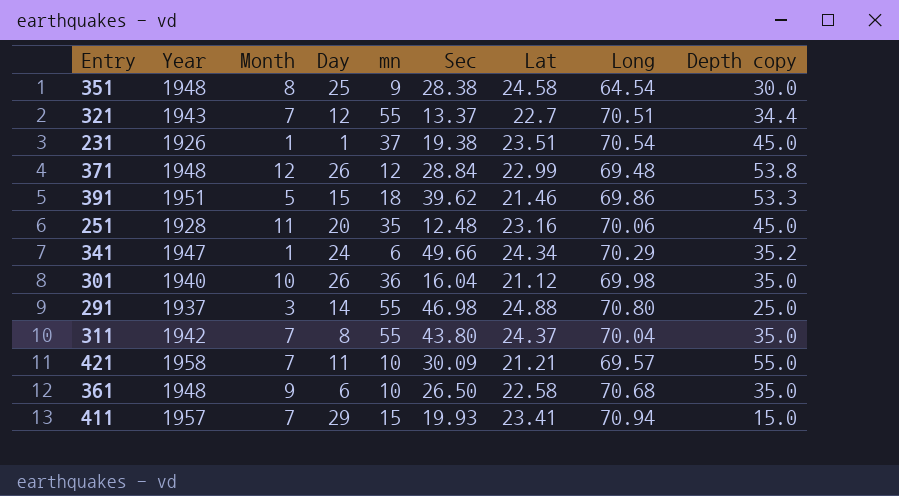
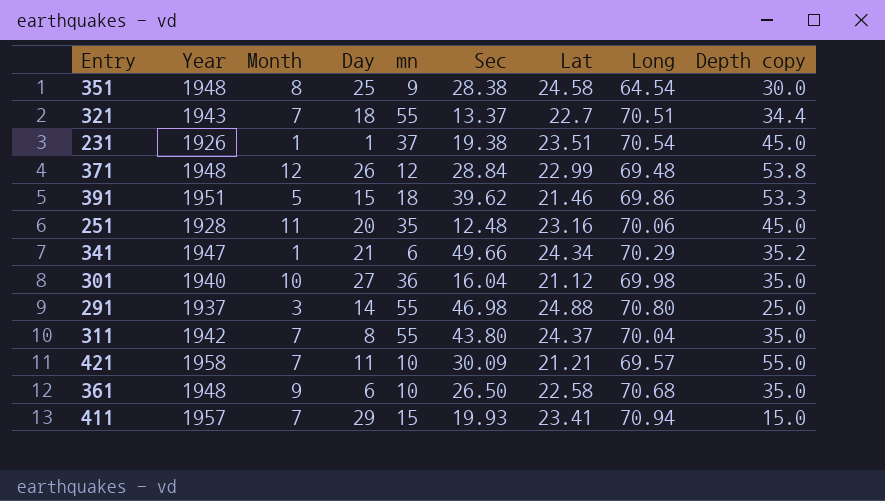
321 | Day: 12 -> 18
341 | Day: 24 -> 21
301 | Day: 26 -> 27

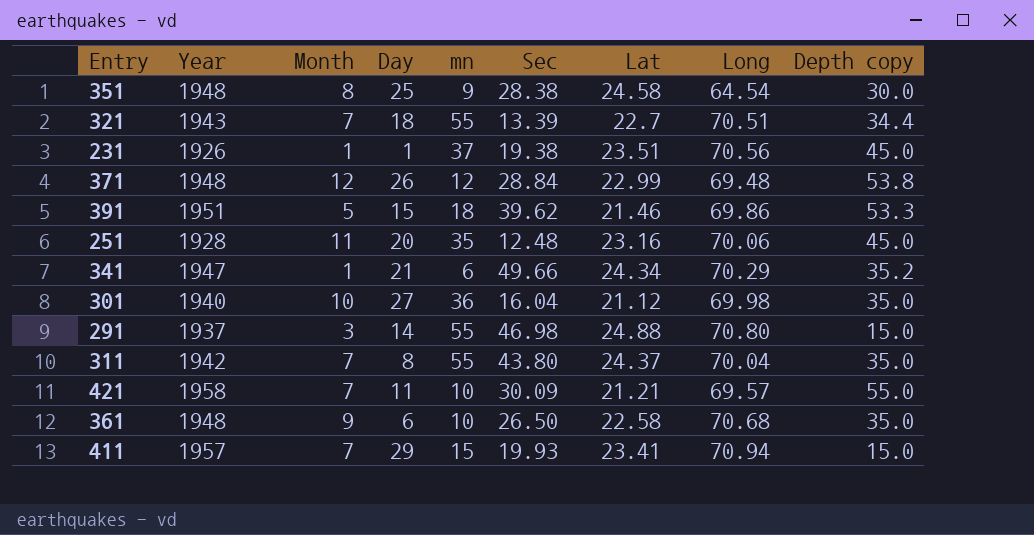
321 | Sec: 13.37 -> 13.39
231 | Long: 70.54 -> 70.56
291 | Depth copy: 25.0 -> 15.0

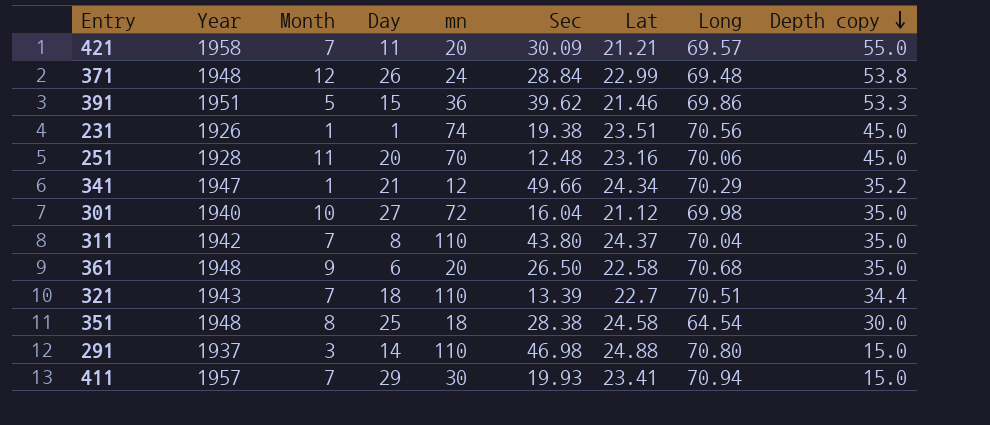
row order: none -> Depth copy descending
421 | mn: 10 -> 20
371 | mn: 12 -> 24
391 | mn: 18 -> 36
231 | mn: 37 -> 74
251 | mn: 35 -> 70
341 | mn: 6 -> 12
301 | mn: 36 -> 72
311 | mn: 55 -> 110
361 | mn: 10 -> 20
321 | mn: 55 -> 110
351 | mn: 9 -> 18
291 | mn: 55 -> 110
411 | mn: 15 -> 30

